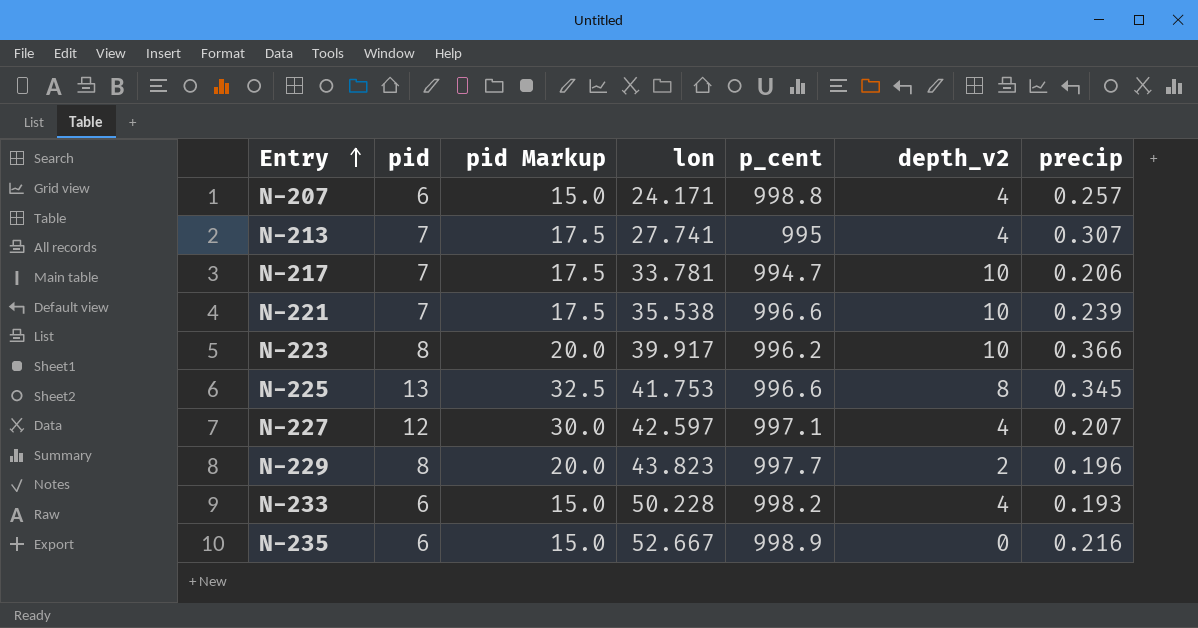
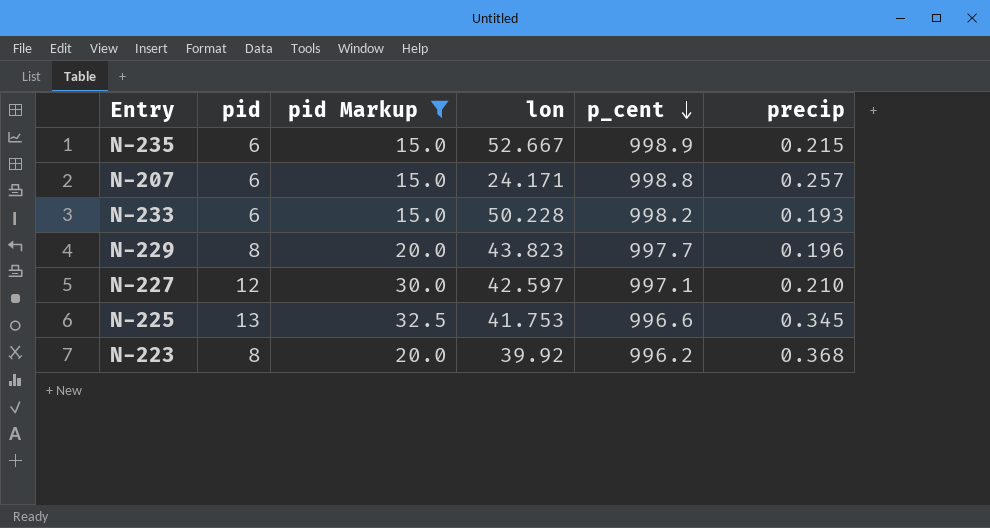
filter: none -> pid Markup != 17.5
row order: Entry ascending -> p_cent descending
column depth_v2 | position: 6 -> none
N-235 | precip: 0.216 -> 0.215
N-227 | precip: 0.207 -> 0.210
N-223 | lon: 39.917 -> 39.92
N-223 | precip: 0.366 -> 0.368

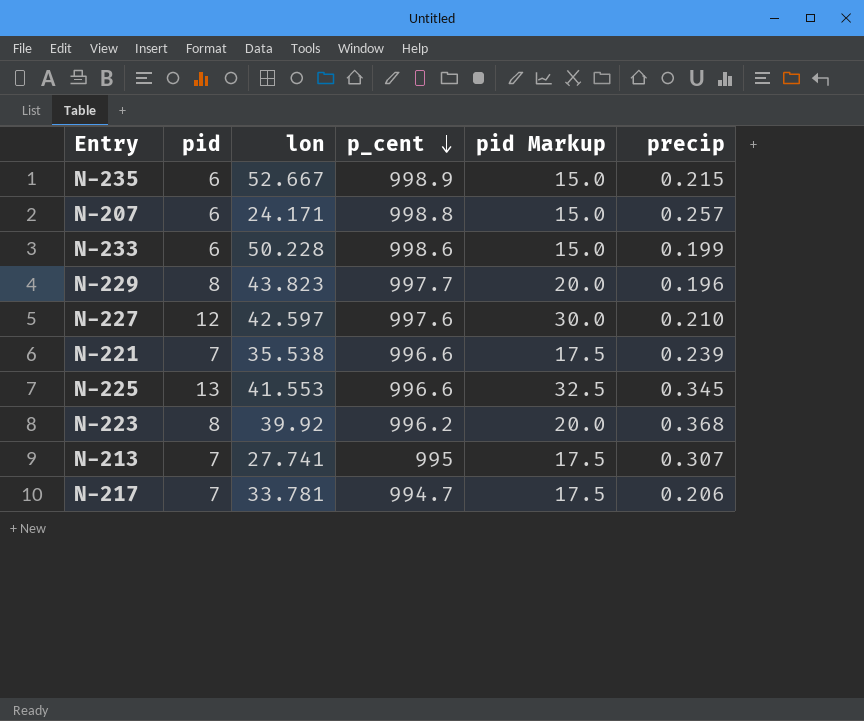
filter: pid Markup != 17.5 -> none
column pid Markup | position: 3 -> 5
N-233 | p_cent: 998.2 -> 998.6
N-233 | precip: 0.193 -> 0.199
N-227 | p_cent: 997.1 -> 997.6
N-225 | lon: 41.753 -> 41.553

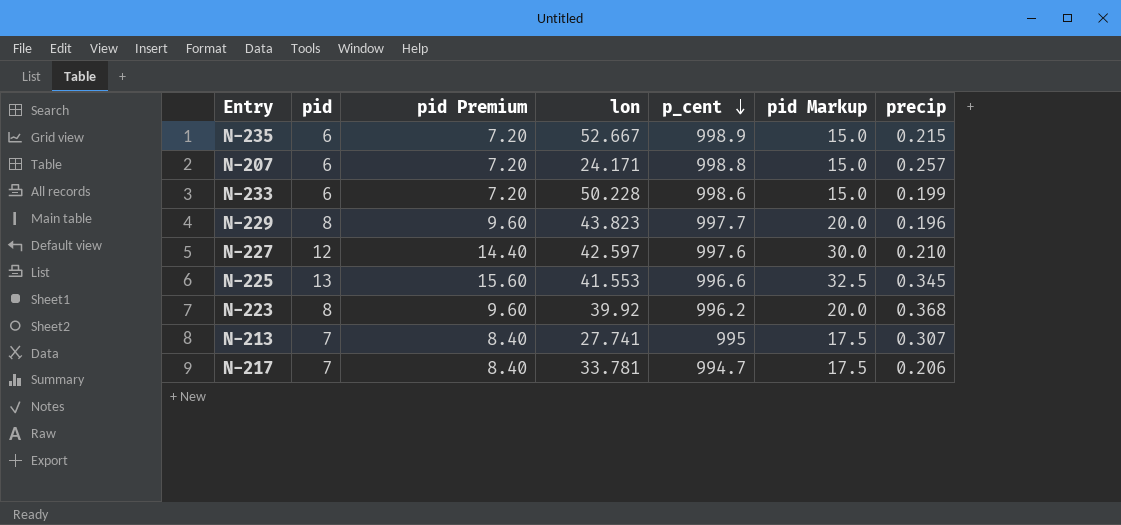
column pid Premium | formula: none -> [pid] * 1.2
row N-221: 7 | 35.538 | 996.6 | 17.5 | 0.239 -> none

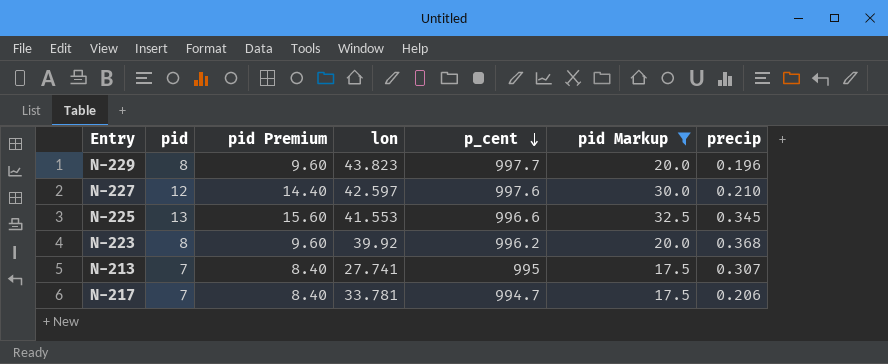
filter: none -> pid Markup != 15.0

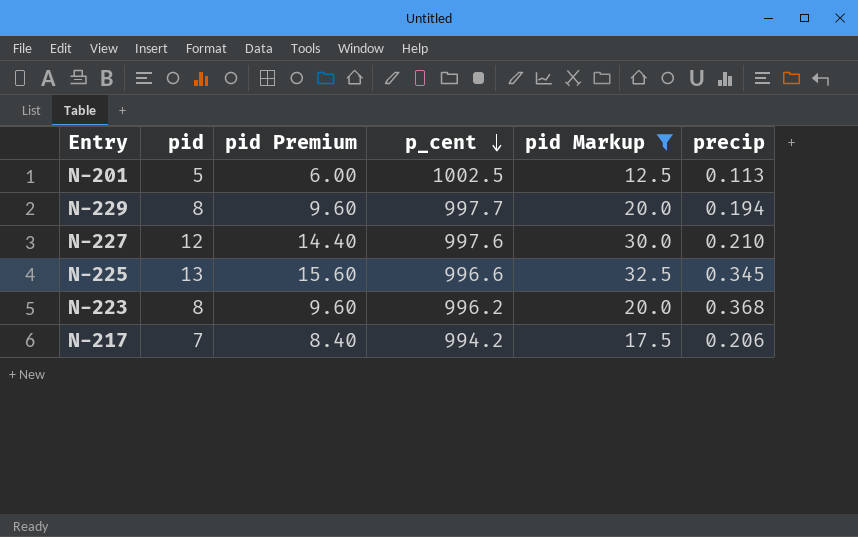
column lon | position: 4 -> none
row N-213: 7 | 8.40 | 27.741 | 995 | 17.5 | 0.307 -> none
row N-201: none -> 5 | 6.00 | 1002.5 | 12.5 | 0.113
N-229 | precip: 0.196 -> 0.194
N-217 | p_cent: 994.7 -> 994.2

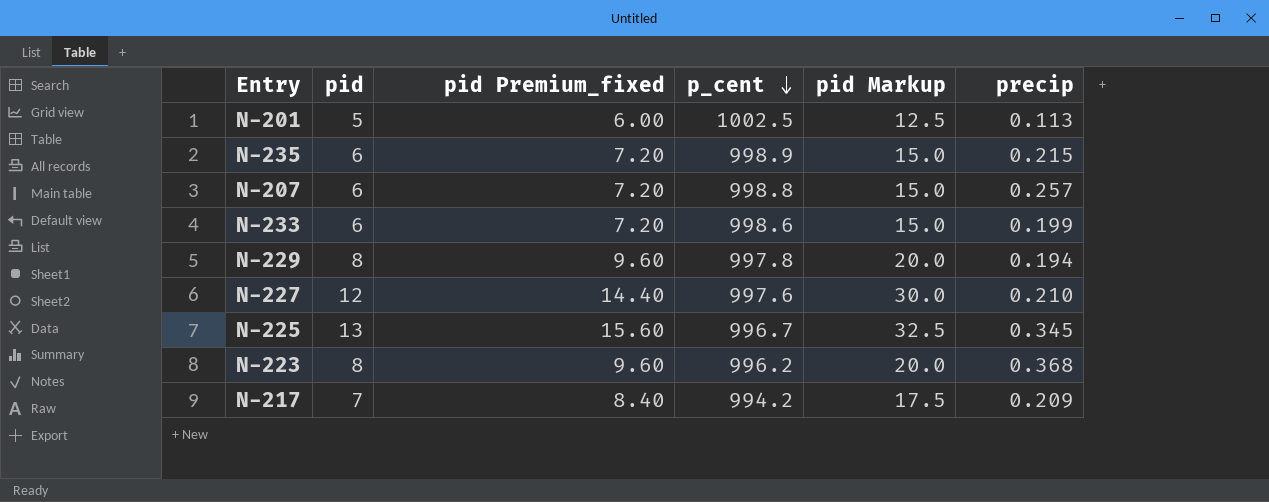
filter: pid Markup != 15.0 -> none
column name: pid Premium -> pid Premium_fixed
N-229 | p_cent: 997.7 -> 997.8
N-225 | p_cent: 996.6 -> 996.7
N-217 | precip: 0.206 -> 0.209

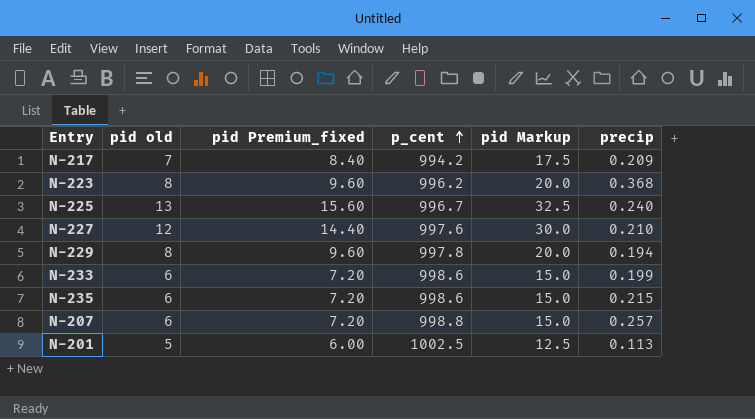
row order: p_cent descending -> p_cent ascending
column name: pid -> pid old
N-225 | precip: 0.345 -> 0.240
N-235 | p_cent: 998.9 -> 998.6

